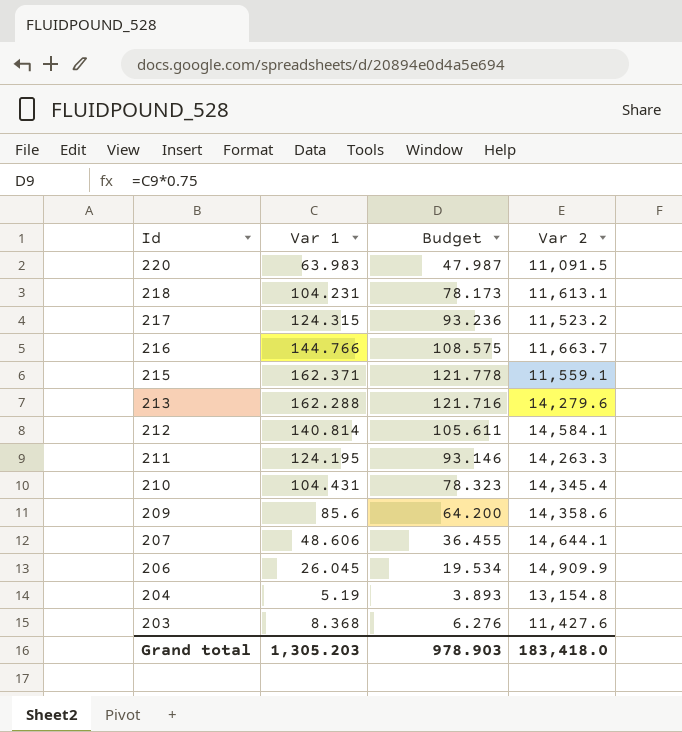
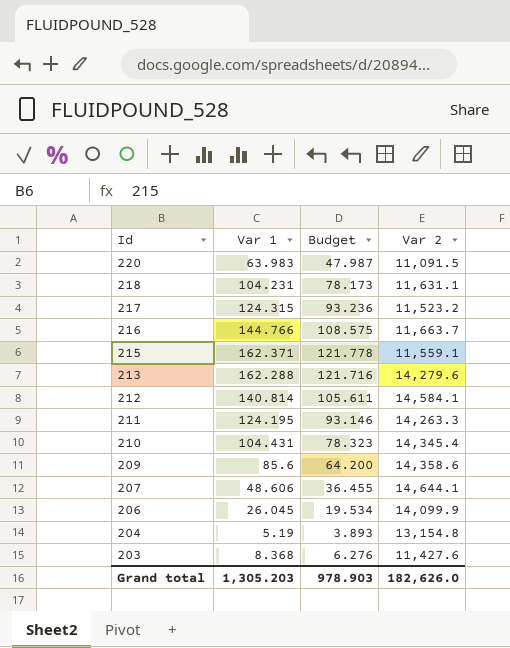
218 | Var 2: 11,613.1 -> 11,631.1
206 | Var 2: 14,909.9 -> 14,099.9
Grand total | Var 2: 183,418.0 -> 182,626.0

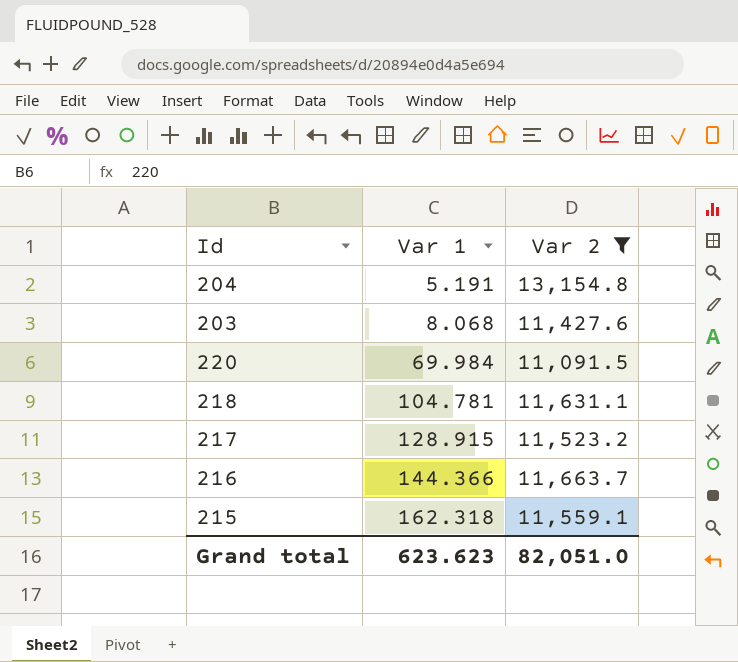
filter: none -> Var 2 <= 13,154.8
row order: Id descending -> Var 1 ascending
column Budget | formula: [Var 1] * 0.75 -> none
204 | Var 1: 5.19 -> 5.191
203 | Var 1: 8.368 -> 8.068
220 | Var 1: 63.983 -> 69.984
218 | Var 1: 104.231 -> 104.781
217 | Var 1: 124.315 -> 128.915
216 | Var 1: 144.766 -> 144.366
215 | Var 1: 162.371 -> 162.318
Grand total | Var 1: 1,305.203 -> 623.623
Grand total | Var 2: 182,626.0 -> 82,051.0

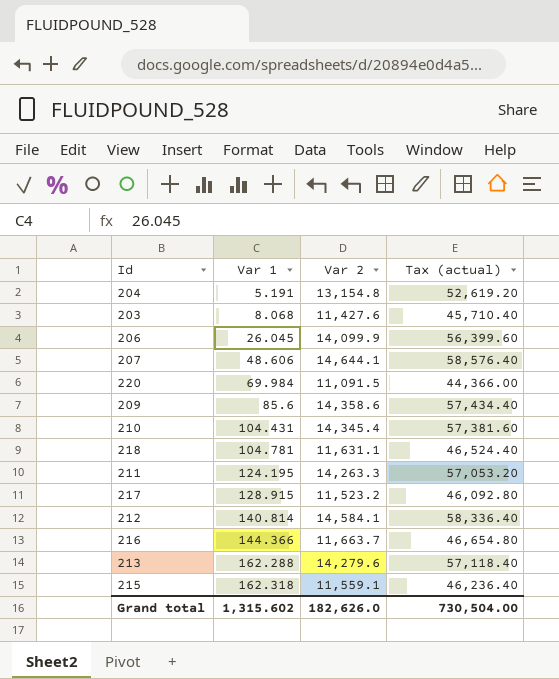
filter: Var 2 <= 13,154.8 -> none
column Tax (actual) | formula: none -> [Var 2] * 4
Grand total | Var 1: 623.623 -> 1,315.602
Grand total | Var 2: 82,051.0 -> 182,626.0

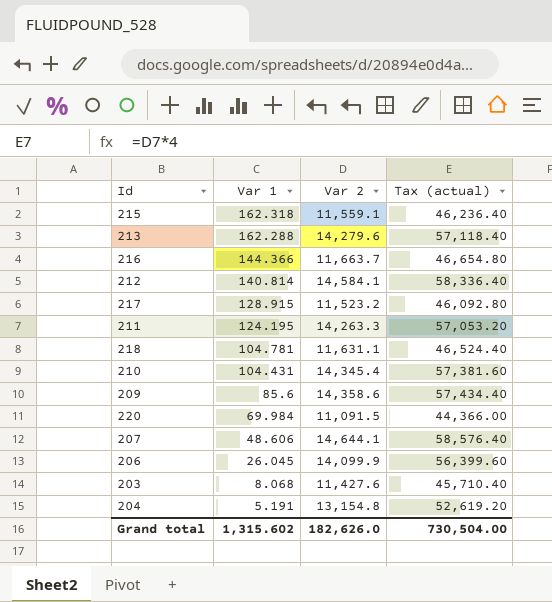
row order: Var 1 ascending -> Var 1 descending

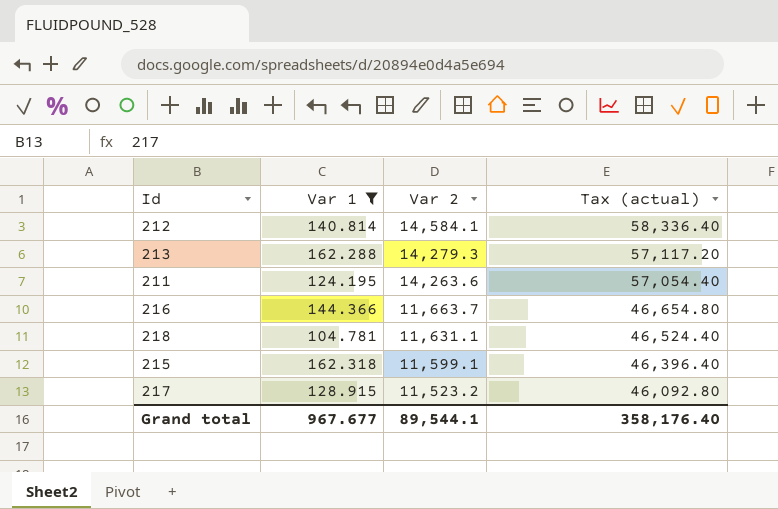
filter: none -> Var 1 >= 104.781
row order: Var 1 descending -> Var 2 descending
213 | Var 2: 14,279.6 -> 14,279.3
213 | Tax (actual): 57,118.40 -> 57,117.20
211 | Var 2: 14,263.3 -> 14,263.6
211 | Tax (actual): 57,053.20 -> 57,054.40
215 | Var 2: 11,559.1 -> 11,599.1
215 | Tax (actual): 46,236.40 -> 46,396.40
Grand total | Var 1: 1,315.602 -> 967.677
Grand total | Var 2: 182,626.0 -> 89,544.1
Grand total | Tax (actual): 730,504.00 -> 358,176.40

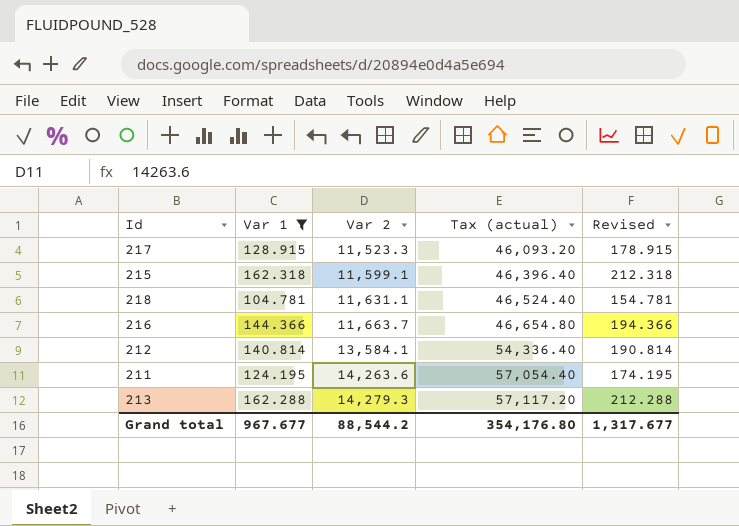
row order: Var 2 descending -> Var 2 ascending
column Revised | formula: none -> [Var 1] + 50
217 | Var 2: 11,523.2 -> 11,523.3
217 | Tax (actual): 46,092.80 -> 46,093.20
212 | Var 2: 14,584.1 -> 13,584.1
212 | Tax (actual): 58,336.40 -> 54,336.40
Grand total | Var 2: 89,544.1 -> 88,544.2
Grand total | Tax (actual): 358,176.40 -> 354,176.80

